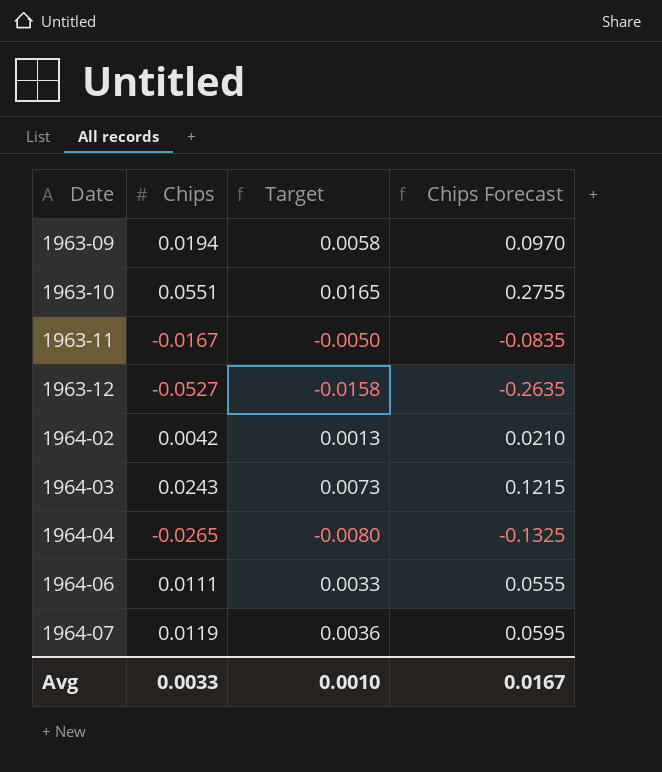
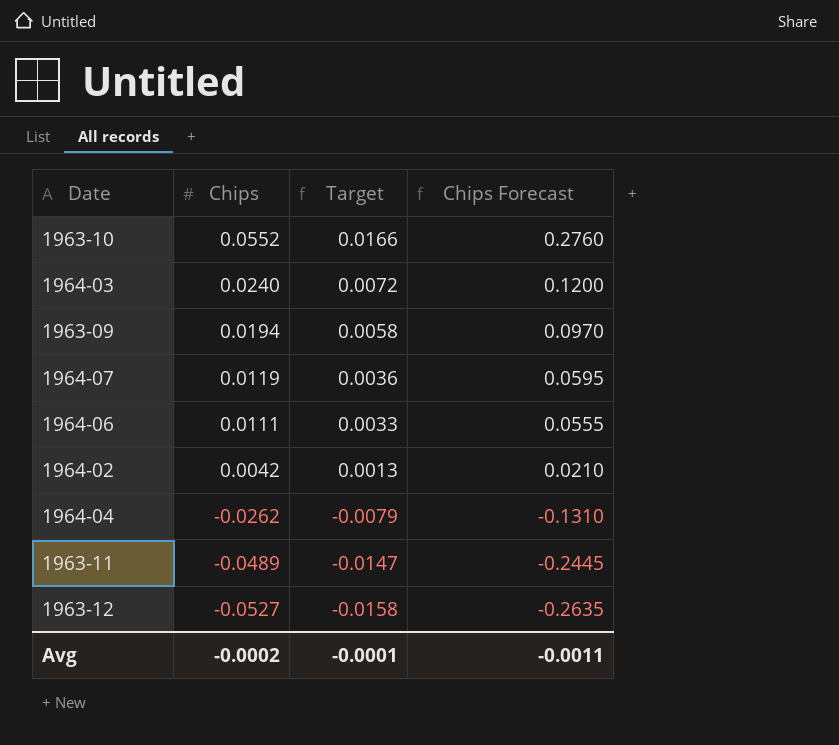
row order: Date ascending -> Chips descending
1963-10 | Chips: 0.0551 -> 0.0552
1963-10 | Target: 0.0165 -> 0.0166
1963-10 | Chips Forecast: 0.2755 -> 0.2760
1964-03 | Chips: 0.0243 -> 0.0240
1964-03 | Target: 0.0073 -> 0.0072
1964-03 | Chips Forecast: 0.1215 -> 0.1200
1964-04 | Chips: -0.0265 -> -0.0262
1964-04 | Target: -0.0080 -> -0.0079
1964-04 | Chips Forecast: -0.1325 -> -0.1310
1963-11 | Chips: -0.0167 -> -0.0489
1963-11 | Target: -0.0050 -> -0.0147
1963-11 | Chips Forecast: -0.0835 -> -0.2445
Avg | Chips: 0.0033 -> -0.0002
Avg | Target: 0.0010 -> -0.0001
Avg | Chips Forecast: 0.0167 -> -0.0011

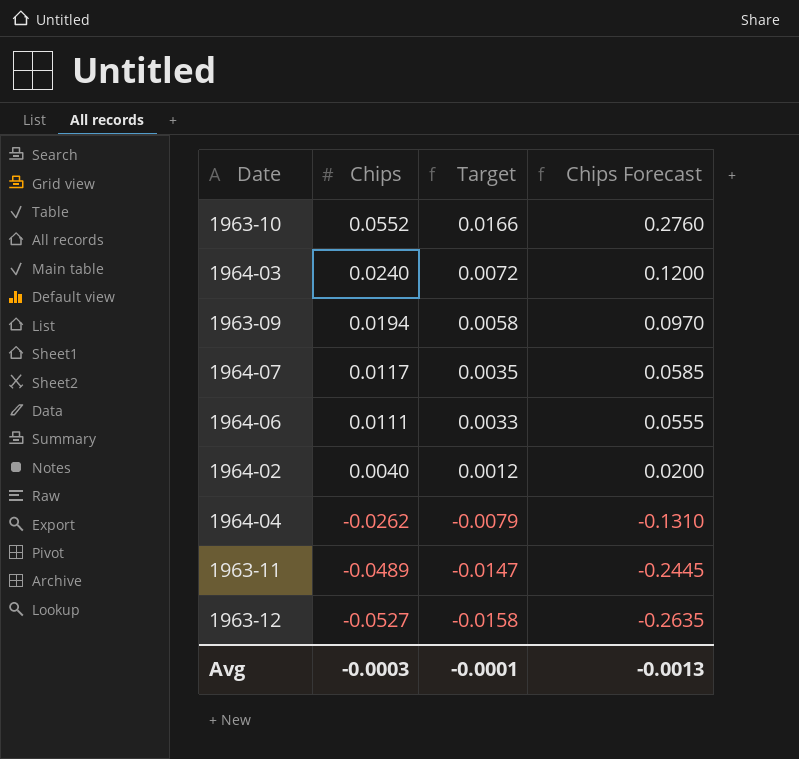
1964-07 | Chips: 0.0119 -> 0.0117
1964-07 | Target: 0.0036 -> 0.0035
1964-07 | Chips Forecast: 0.0595 -> 0.0585
1964-02 | Chips: 0.0042 -> 0.0040
1964-02 | Target: 0.0013 -> 0.0012
1964-02 | Chips Forecast: 0.0210 -> 0.0200
Avg | Chips: -0.0002 -> -0.0003
Avg | Chips Forecast: -0.0011 -> -0.0013

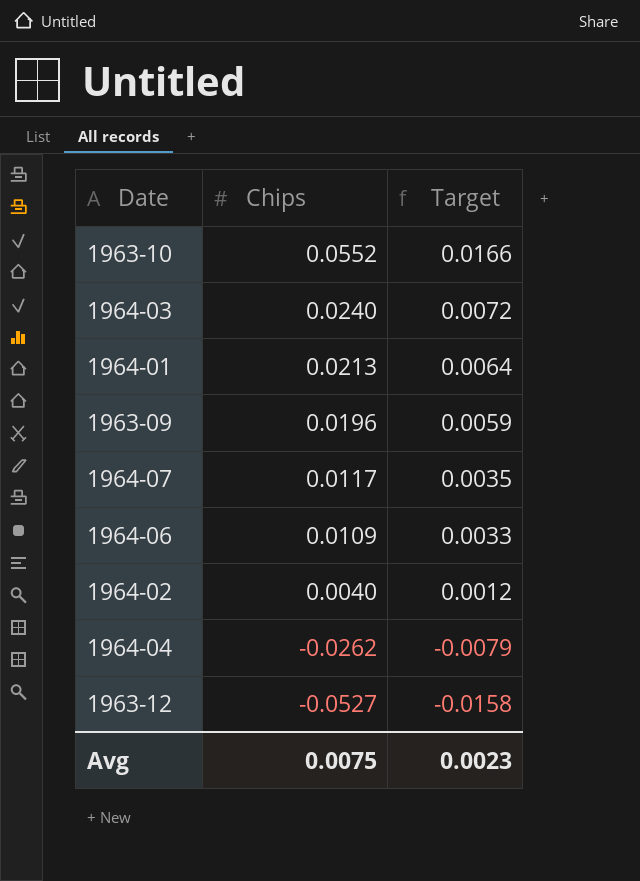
column Chips Forecast | formula: [Chips] * 5 -> none
row 1963-11: -0.0489 | -0.0147 | -0.2445 -> none
row 1964-01: none -> 0.0213 | 0.0064
1963-09 | Chips: 0.0194 -> 0.0196
1963-09 | Target: 0.0058 -> 0.0059
1964-06 | Chips: 0.0111 -> 0.0109
Avg | Chips: -0.0003 -> 0.0075
Avg | Target: -0.0001 -> 0.0023

